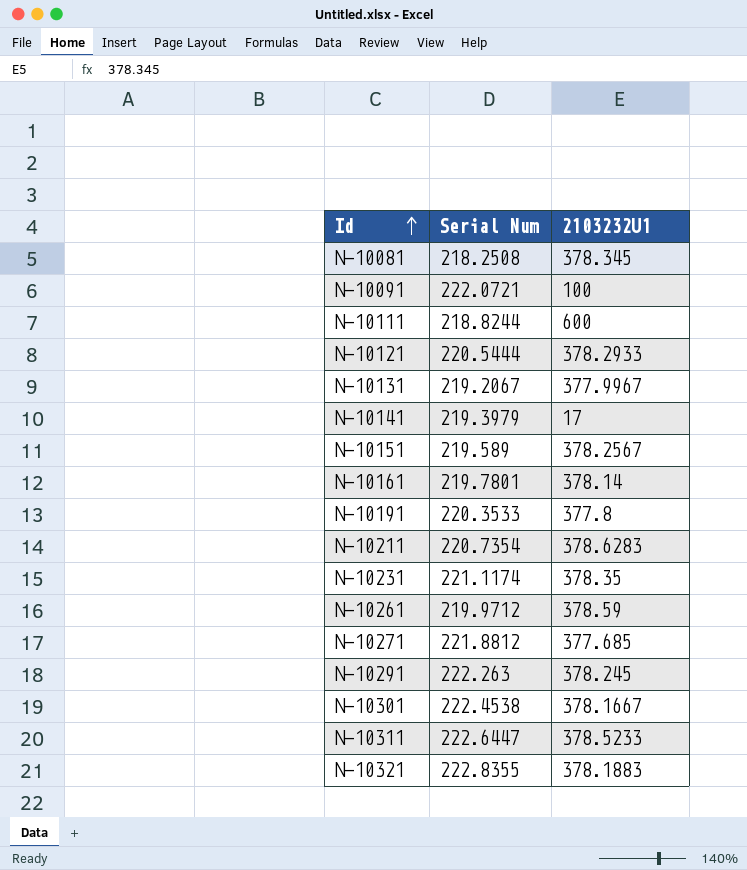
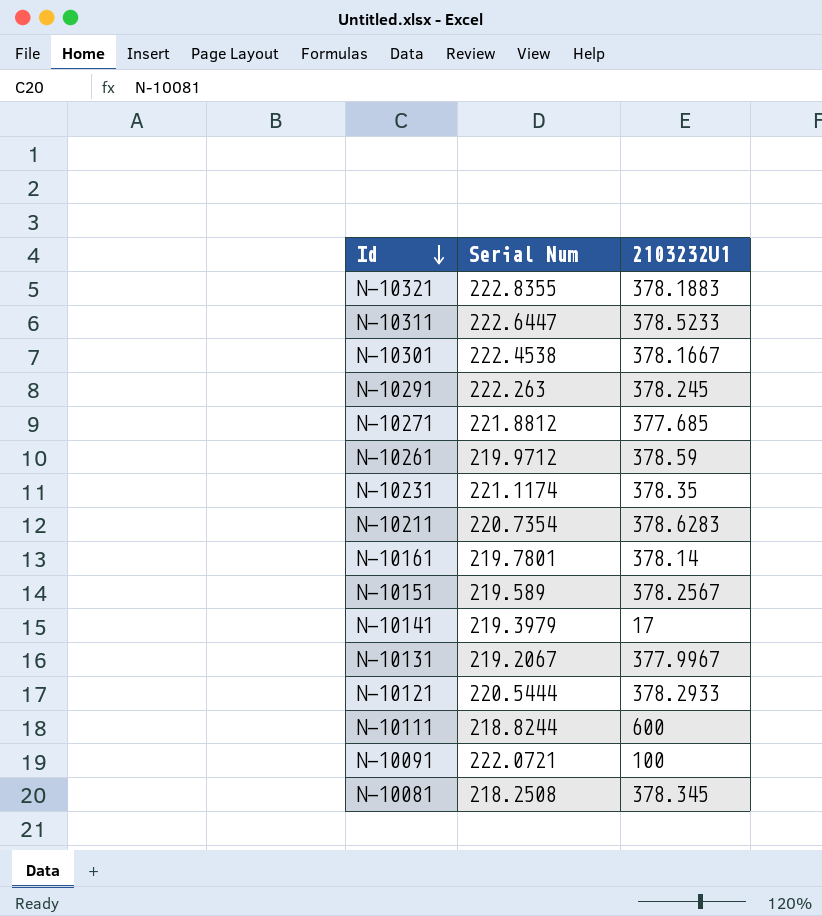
row order: Id ascending -> Id descending
row N-10191: 220.3533 | 377.8 -> none

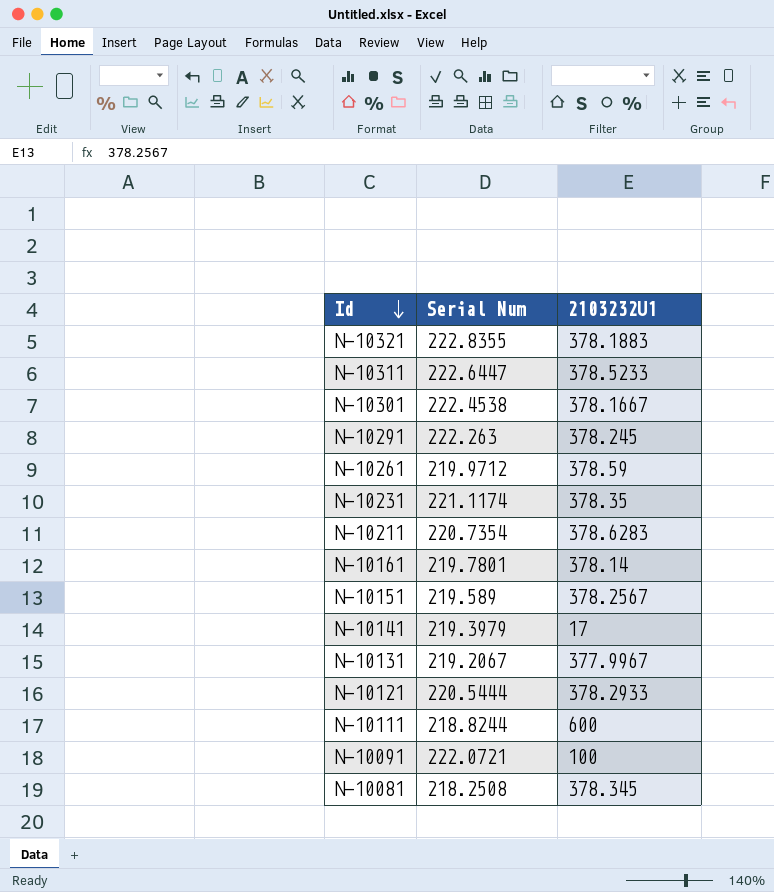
row N-10271: 221.8812 | 377.685 -> none

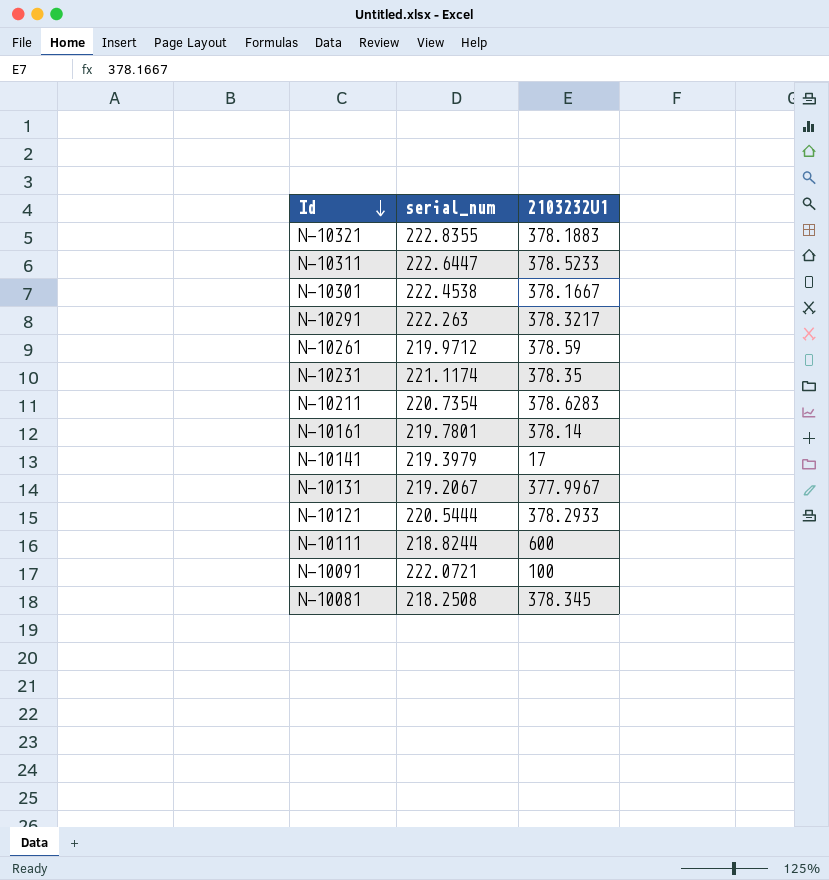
column name: Serial Num -> serial_num
row N-10151: 219.589 | 378.2567 -> none
N-10291 | 2103232U1: 378.245 -> 378.3217

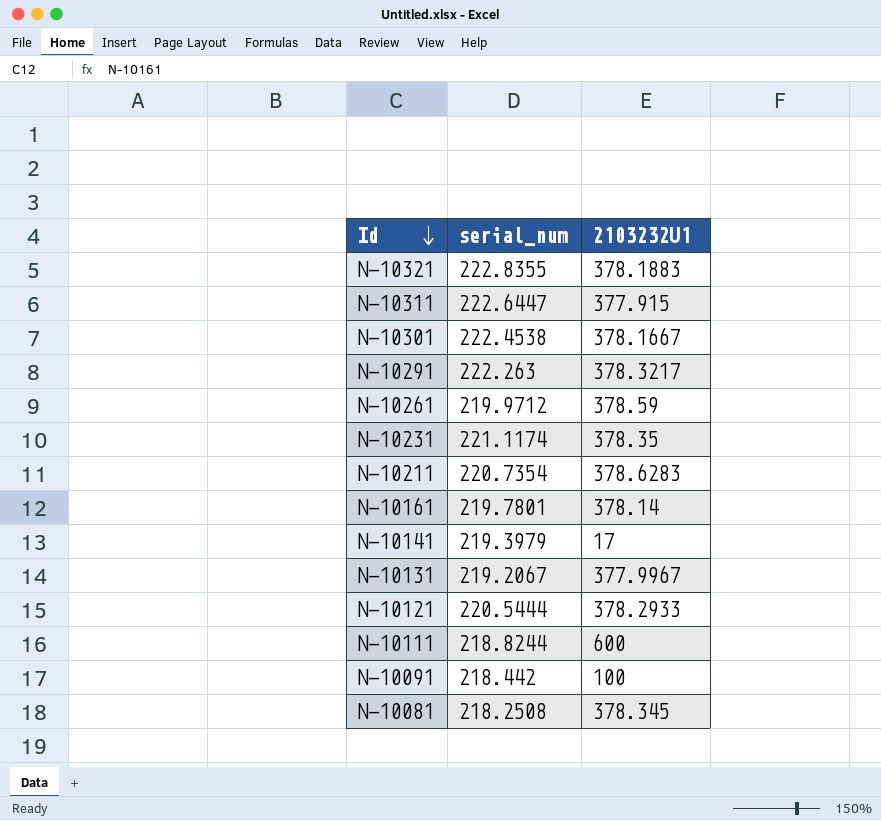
N-10311 | 2103232U1: 378.5233 -> 377.915
N-10091 | serial_num: 222.0721 -> 218.442

